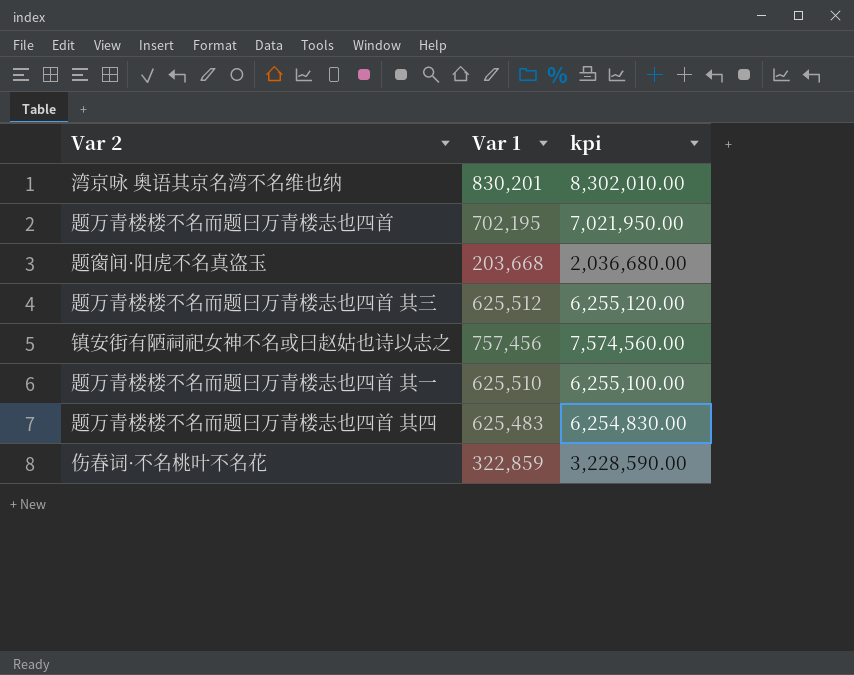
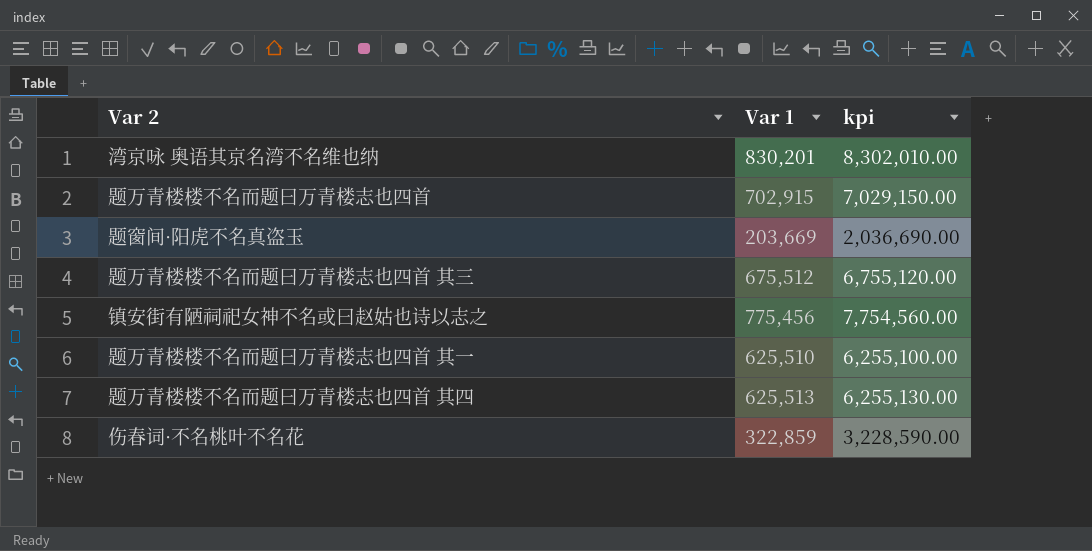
题万青楼楼不名而题曰万青楼志也四首 | Var 1: 702,195 -> 702,915
题万青楼楼不名而题曰万青楼志也四首 | kpi: 7,021,950.00 -> 7,029,150.00
题窗间·阳虎不名真盗玉 | Var 1: 203,668 -> 203,669
题窗间·阳虎不名真盗玉 | kpi: 2,036,680.00 -> 2,036,690.00
题万青楼楼不名而题曰万青楼志也四首 其三 | Var 1: 625,512 -> 675,512
题万青楼楼不名而题曰万青楼志也四首 其三 | kpi: 6,255,120.00 -> 6,755,120.00
镇安街有陋祠祀女神不名或曰赵姑也诗以志之 | Var 1: 757,456 -> 775,456
镇安街有陋祠祀女神不名或曰赵姑也诗以志之 | kpi: 7,574,560.00 -> 7,754,560.00
题万青楼楼不名而题曰万青楼志也四首 其四 | Var 1: 625,483 -> 625,513
题万青楼楼不名而题曰万青楼志也四首 其四 | kpi: 6,254,830.00 -> 6,255,130.00

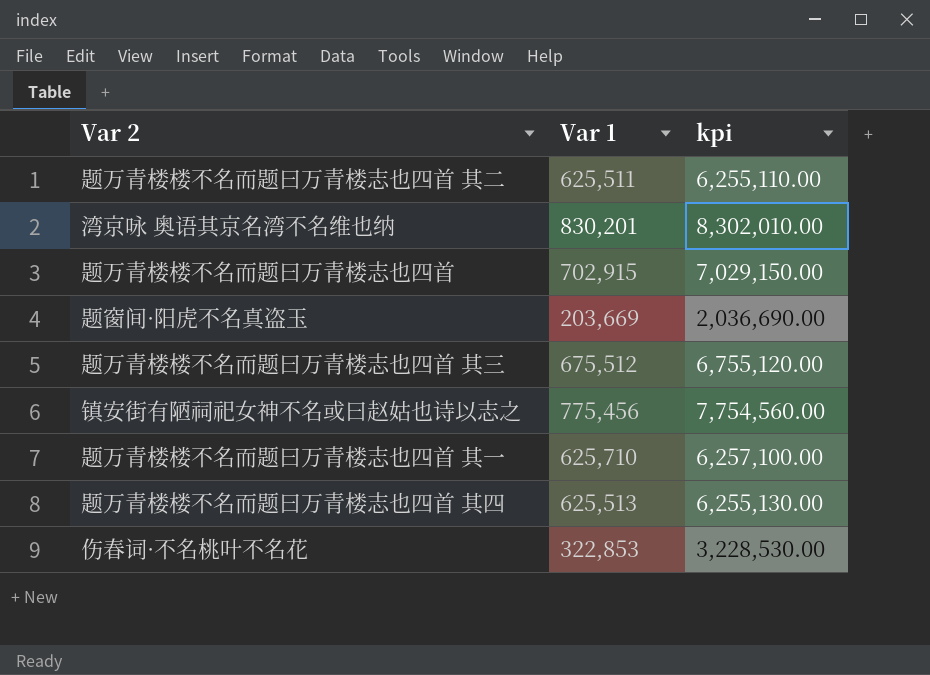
row 题万青楼楼不名而题曰万青楼志也四首 其二: none -> 625,511 | 6,255,110.00
题万青楼楼不名而题曰万青楼志也四首 其一 | Var 1: 625,510 -> 625,710
题万青楼楼不名而题曰万青楼志也四首 其一 | kpi: 6,255,100.00 -> 6,257,100.00
伤春词·不名桃叶不名花 | Var 1: 322,859 -> 322,853
伤春词·不名桃叶不名花 | kpi: 3,228,590.00 -> 3,228,530.00

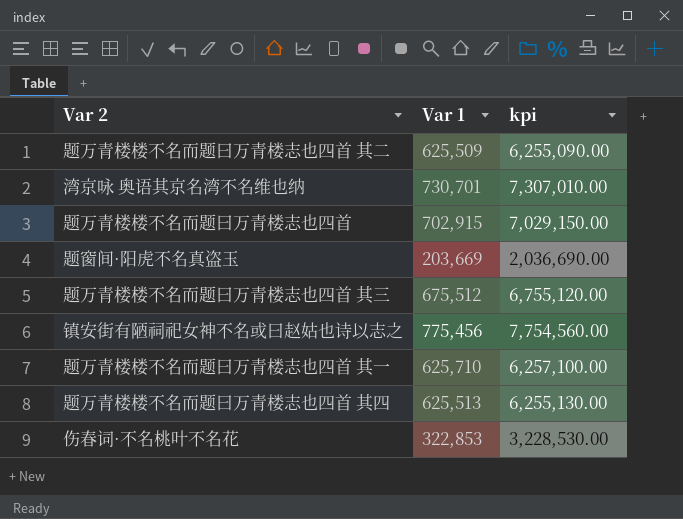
题万青楼楼不名而题曰万青楼志也四首 其二 | Var 1: 625,511 -> 625,509
题万青楼楼不名而题曰万青楼志也四首 其二 | kpi: 6,255,110.00 -> 6,255,090.00
湾京咏 奥语其京名湾不名维也纳 | Var 1: 830,201 -> 730,701
湾京咏 奥语其京名湾不名维也纳 | kpi: 8,302,010.00 -> 7,307,010.00

